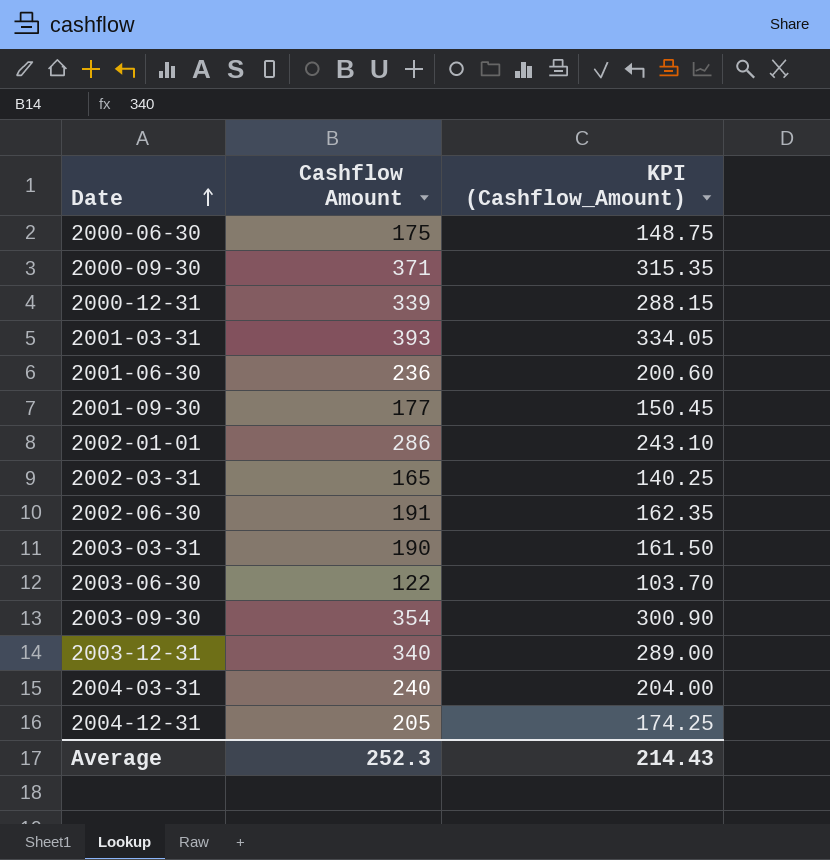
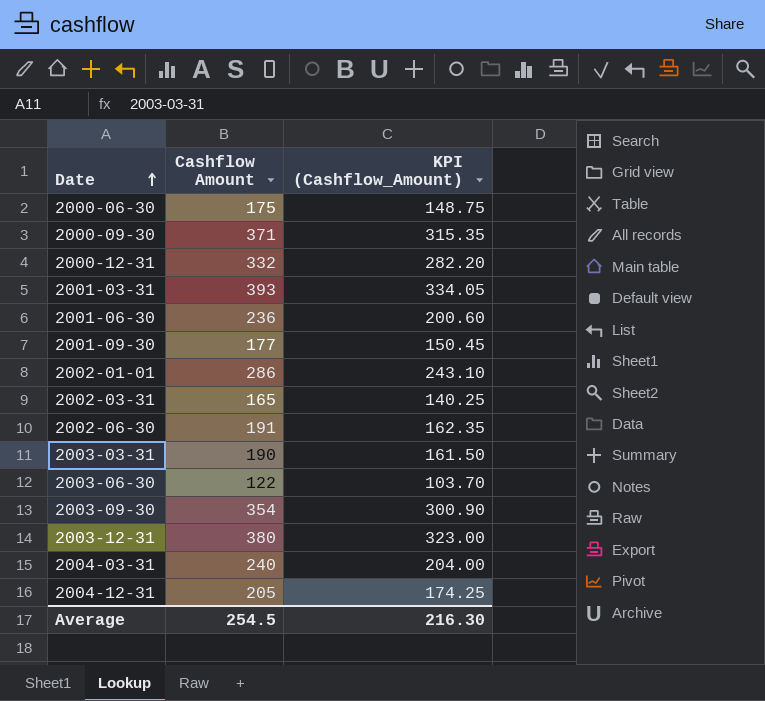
2000-12-31 | Cashflow Amount: 339 -> 332
2000-12-31 | KPI (Cashflow_Amount): 288.15 -> 282.20
2003-12-31 | Cashflow Amount: 340 -> 380
2003-12-31 | KPI (Cashflow_Amount): 289.00 -> 323.00
Average | Cashflow Amount: 252.3 -> 254.5
Average | KPI (Cashflow_Amount): 214.43 -> 216.30

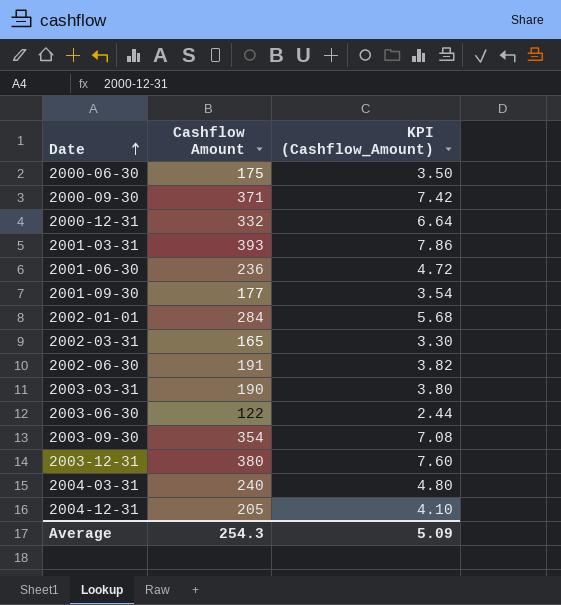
column KPI (Cashflow_Amount) | formula: [Cashflow Amount] * 0.85 -> [Cashflow Amount] * 0.02
2002-01-01 | Cashflow Amount: 286 -> 284
Average | Cashflow Amount: 254.5 -> 254.3
Average | KPI (Cashflow_Amount): 216.30 -> 5.09

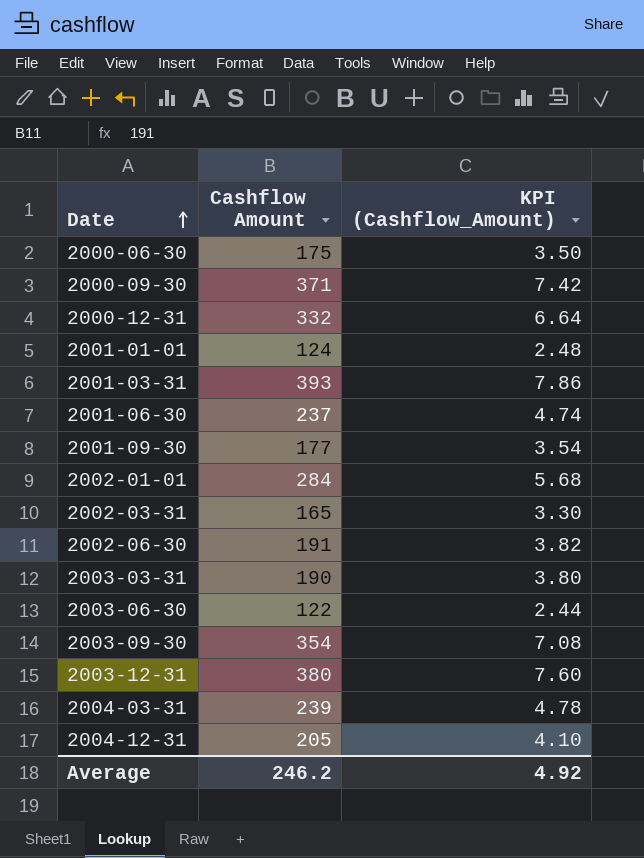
row 2001-01-01: none -> 124 | 2.48
2001-06-30 | Cashflow Amount: 236 -> 237
2001-06-30 | KPI (Cashflow_Amount): 4.72 -> 4.74
2004-03-31 | Cashflow Amount: 240 -> 239
2004-03-31 | KPI (Cashflow_Amount): 4.80 -> 4.78
Average | Cashflow Amount: 254.3 -> 246.2
Average | KPI (Cashflow_Amount): 5.09 -> 4.92

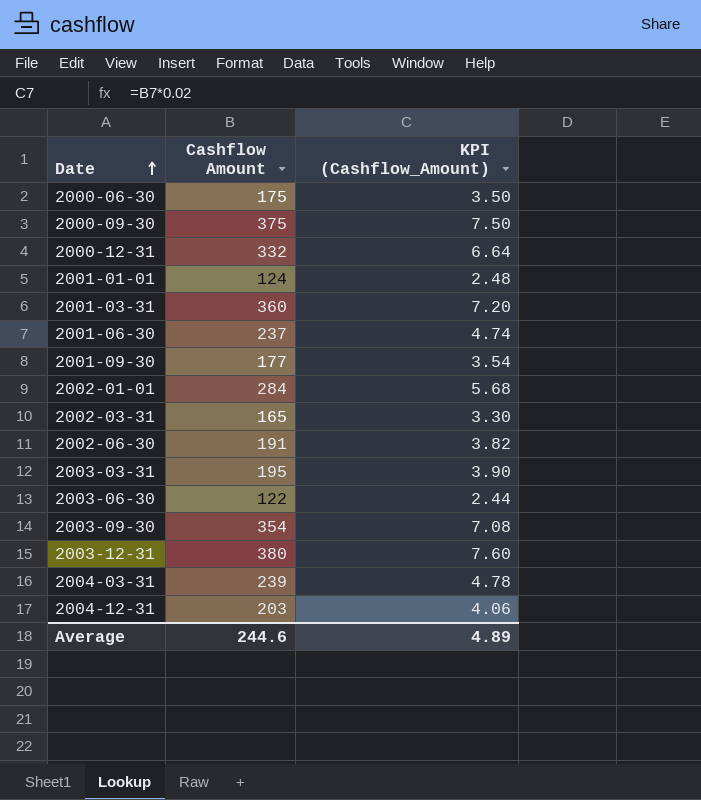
2000-09-30 | Cashflow Amount: 371 -> 375
2000-09-30 | KPI (Cashflow_Amount): 7.42 -> 7.50
2001-03-31 | Cashflow Amount: 393 -> 360
2001-03-31 | KPI (Cashflow_Amount): 7.86 -> 7.20
2003-03-31 | Cashflow Amount: 190 -> 195
2003-03-31 | KPI (Cashflow_Amount): 3.80 -> 3.90
2004-12-31 | Cashflow Amount: 205 -> 203
2004-12-31 | KPI (Cashflow_Amount): 4.10 -> 4.06
Average | Cashflow Amount: 246.2 -> 244.6
Average | KPI (Cashflow_Amount): 4.92 -> 4.89

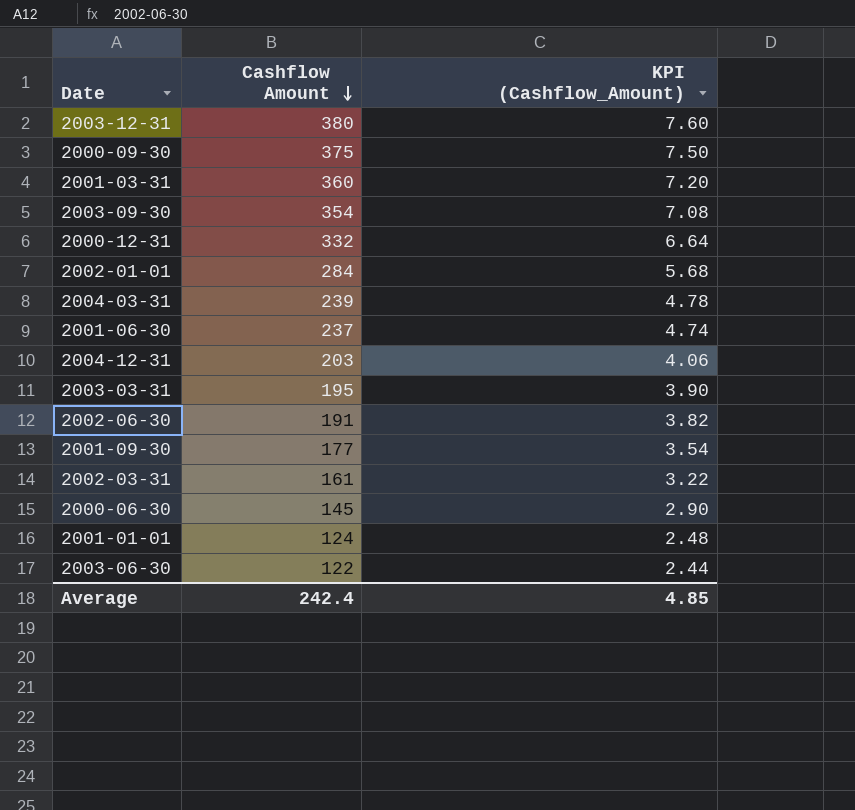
row order: Date ascending -> Cashflow Amount descending
2002-03-31 | Cashflow Amount: 165 -> 161
2002-03-31 | KPI (Cashflow_Amount): 3.30 -> 3.22
2000-06-30 | Cashflow Amount: 175 -> 145
2000-06-30 | KPI (Cashflow_Amount): 3.50 -> 2.90
Average | Cashflow Amount: 244.6 -> 242.4
Average | KPI (Cashflow_Amount): 4.89 -> 4.85

